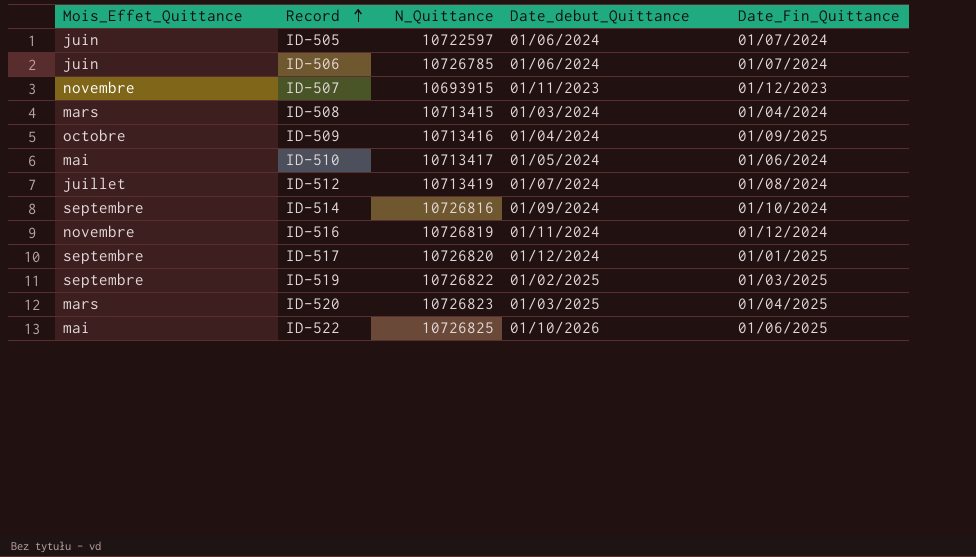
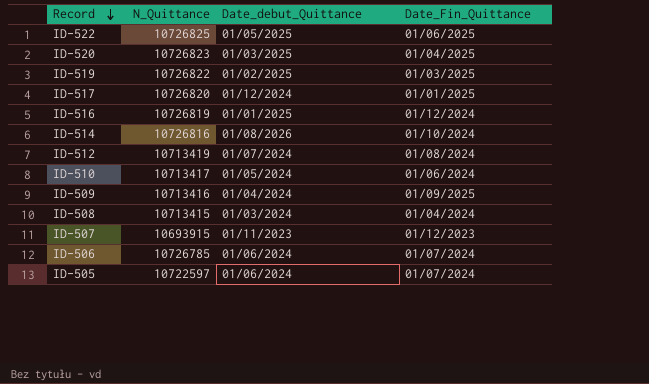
row order: Record ascending -> Record descending
column Mois_Effet_Quittance | position: 1 -> none
ID-522 | Date_debut_Quittance: 01/10/2026 -> 01/05/2025
ID-516 | Date_debut_Quittance: 01/11/2024 -> 01/01/2025
ID-514 | Date_debut_Quittance: 01/09/2024 -> 01/08/2026

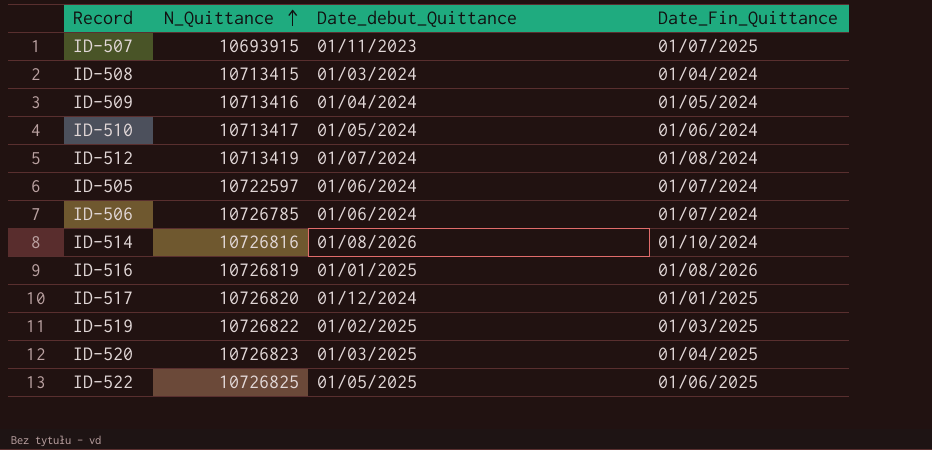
row order: Record descending -> N_Quittance ascending
ID-507 | Date_Fin_Quittance: 01/12/2023 -> 01/07/2025
ID-509 | Date_Fin_Quittance: 01/09/2025 -> 01/05/2024
ID-516 | Date_Fin_Quittance: 01/12/2024 -> 01/08/2026

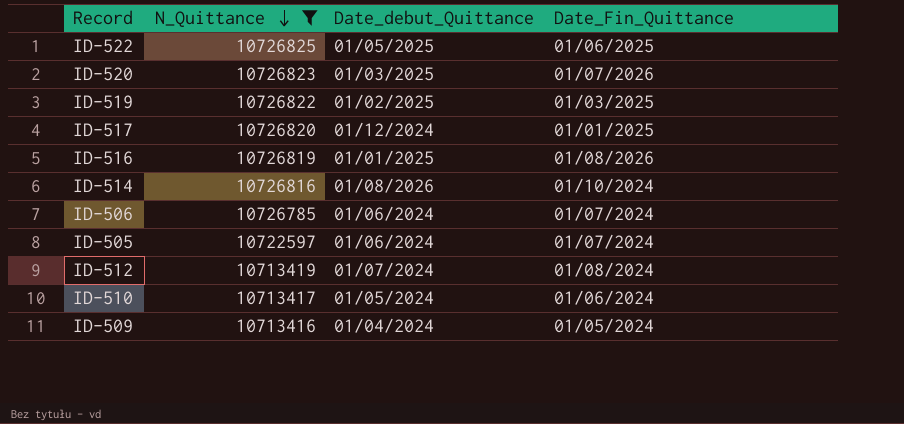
filter: none -> N_Quittance >= 10713416
row order: N_Quittance ascending -> N_Quittance descending
ID-520 | Date_Fin_Quittance: 01/04/2025 -> 01/07/2026

